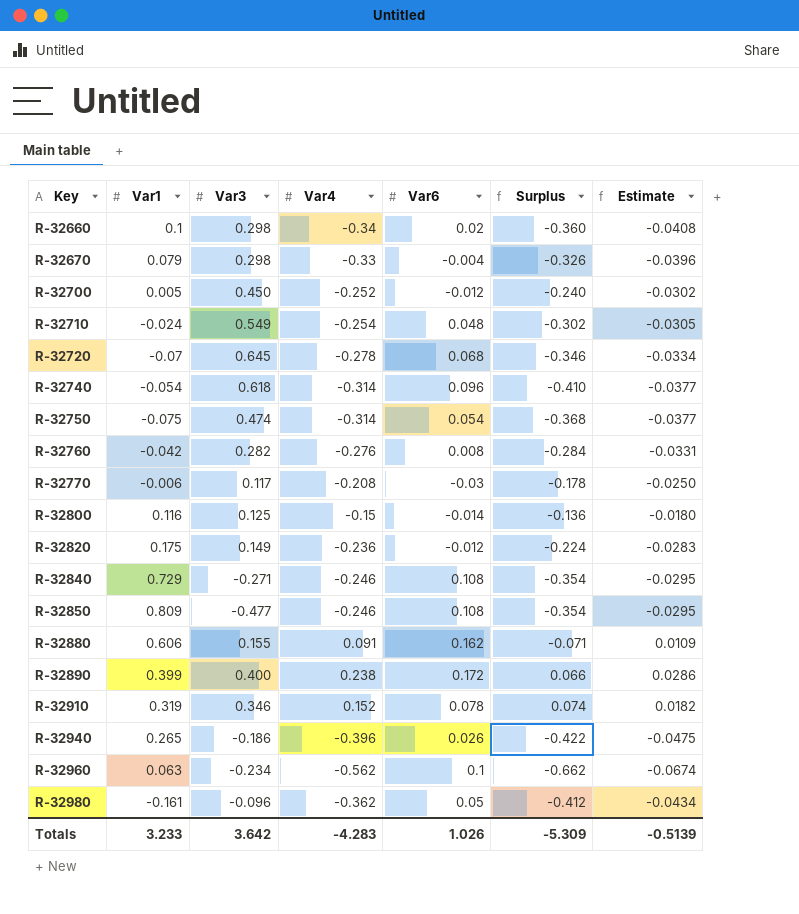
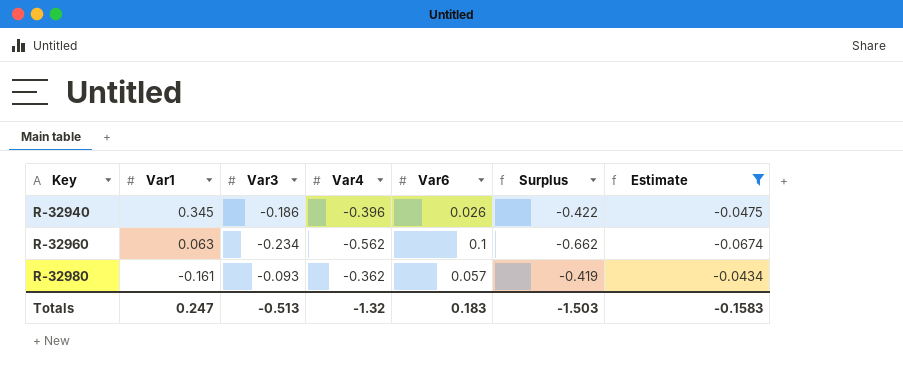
filter: none -> Estimate <= -0.0434
R-32940 | Var1: 0.265 -> 0.345
R-32980 | Var3: -0.096 -> -0.093
R-32980 | Var6: 0.05 -> 0.057
R-32980 | Surplus: -0.412 -> -0.419
Totals | Var1: 3.233 -> 0.247
Totals | Var3: 3.642 -> -0.513
Totals | Var4: -4.283 -> -1.32
Totals | Var6: 1.026 -> 0.183
Totals | Surplus: -5.309 -> -1.503
Totals | Estimate: -0.5139 -> -0.1583

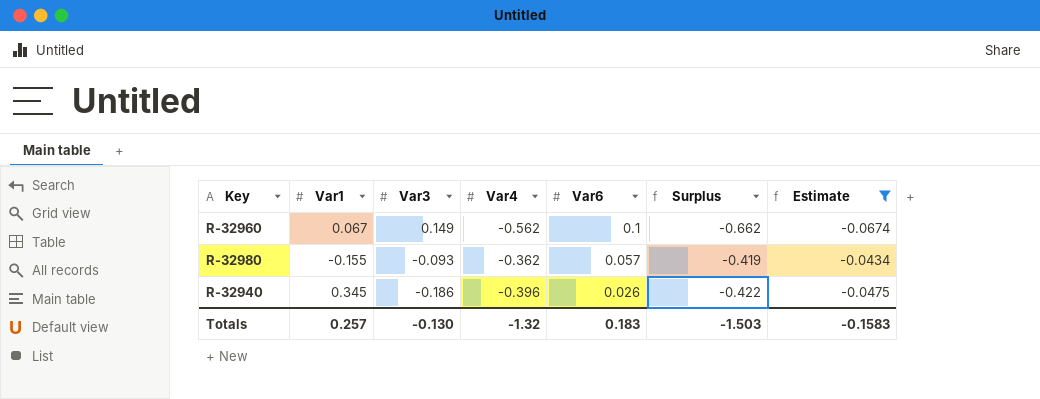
row order: Key ascending -> Var3 descending
R-32960 | Var1: 0.063 -> 0.067
R-32960 | Var3: -0.234 -> 0.149
R-32980 | Var1: -0.161 -> -0.155
Totals | Var1: 0.247 -> 0.257
Totals | Var3: -0.513 -> -0.130

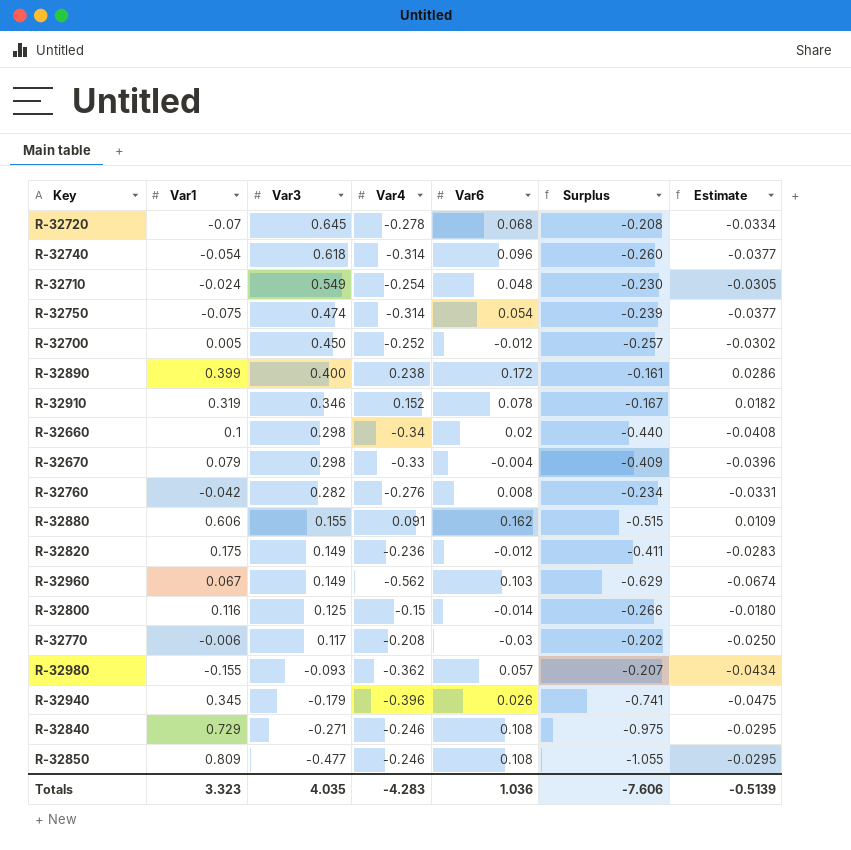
filter: Estimate <= -0.0434 -> none
column Surplus | formula: [Var4] - [Var6] -> [Var4] - [Var1]
R-32960 | Var6: 0.1 -> 0.103
R-32940 | Var3: -0.186 -> -0.179
Totals | Var1: 0.257 -> 3.323
Totals | Var3: -0.130 -> 4.035
Totals | Var4: -1.32 -> -4.283
Totals | Var6: 0.183 -> 1.036
Totals | Surplus: -1.503 -> -7.606
Totals | Estimate: -0.1583 -> -0.5139

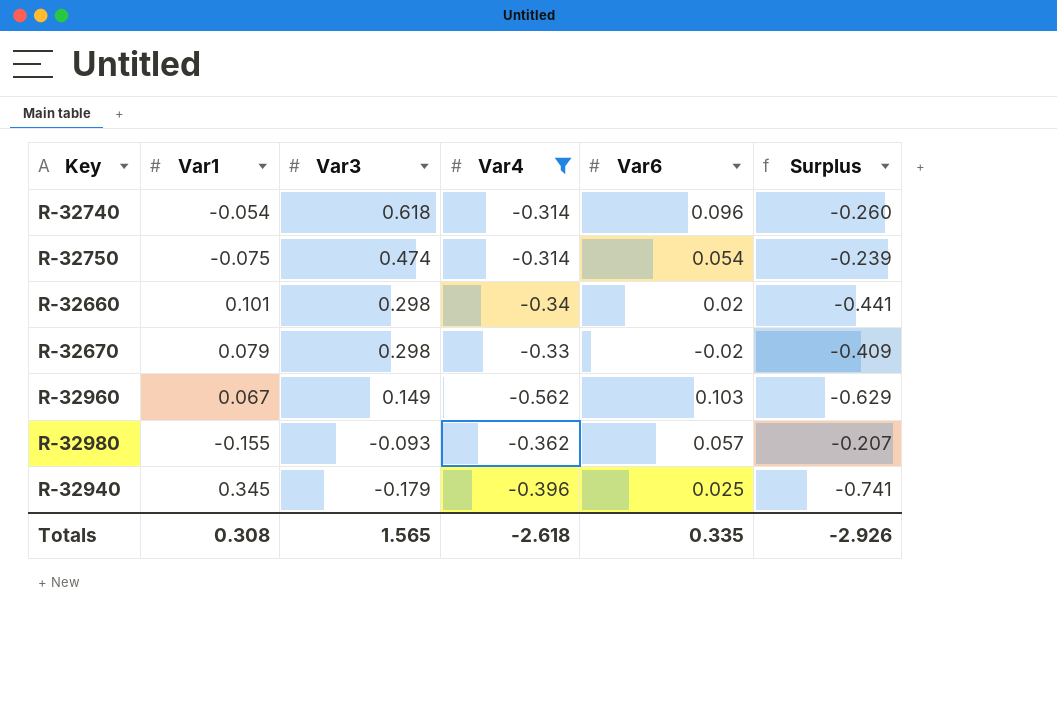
filter: none -> Var4 <= -0.314
column Estimate | formula: [Var4] * 0.12 -> none
R-32660 | Var1: 0.1 -> 0.101
R-32660 | Surplus: -0.440 -> -0.441
R-32670 | Var6: -0.004 -> -0.02
R-32940 | Var6: 0.026 -> 0.025
Totals | Var1: 3.323 -> 0.308
Totals | Var3: 4.035 -> 1.565
Totals | Var4: -4.283 -> -2.618
Totals | Var6: 1.036 -> 0.335
Totals | Surplus: -7.606 -> -2.926

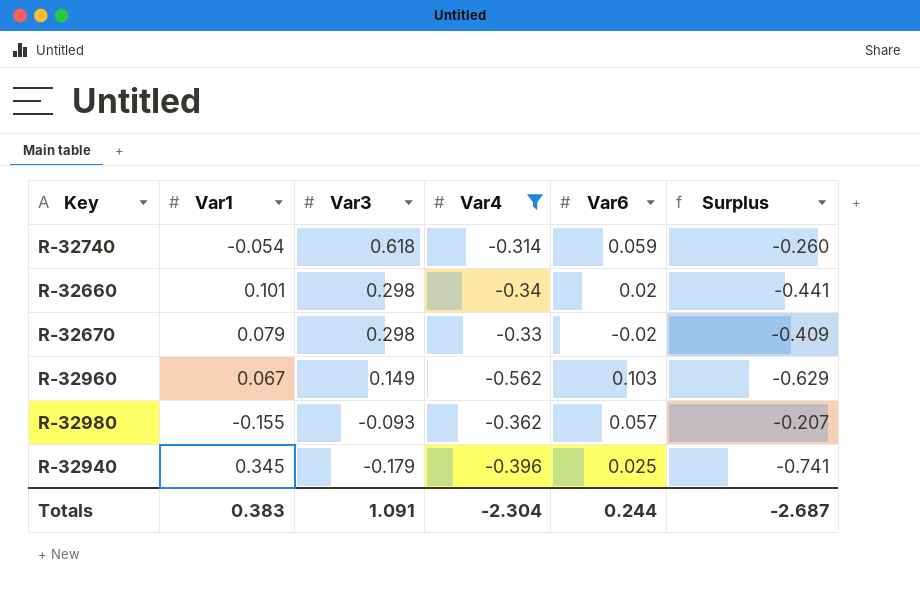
row R-32750: -0.075 | 0.474 | -0.314 | 0.054 | -0.239 -> none
R-32740 | Var6: 0.096 -> 0.059
Totals | Var1: 0.308 -> 0.383
Totals | Var3: 1.565 -> 1.091
Totals | Var4: -2.618 -> -2.304
Totals | Var6: 0.335 -> 0.244
Totals | Surplus: -2.926 -> -2.687

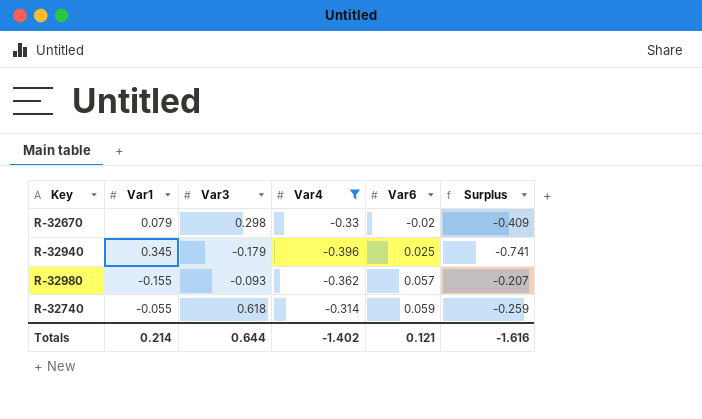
row order: Var3 descending -> Var6 ascending
row R-32660: 0.101 | 0.298 | -0.34 | 0.02 | -0.441 -> none
row R-32960: 0.067 | 0.149 | -0.562 | 0.103 | -0.629 -> none
R-32740 | Var1: -0.054 -> -0.055
R-32740 | Surplus: -0.260 -> -0.259
Totals | Var1: 0.383 -> 0.214
Totals | Var3: 1.091 -> 0.644
Totals | Var4: -2.304 -> -1.402
Totals | Var6: 0.244 -> 0.121
Totals | Surplus: -2.687 -> -1.616

